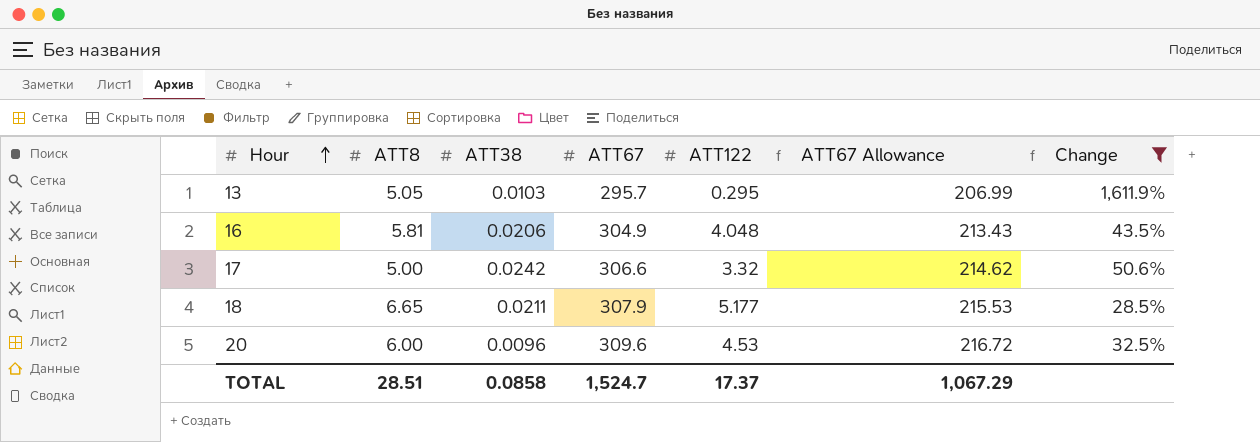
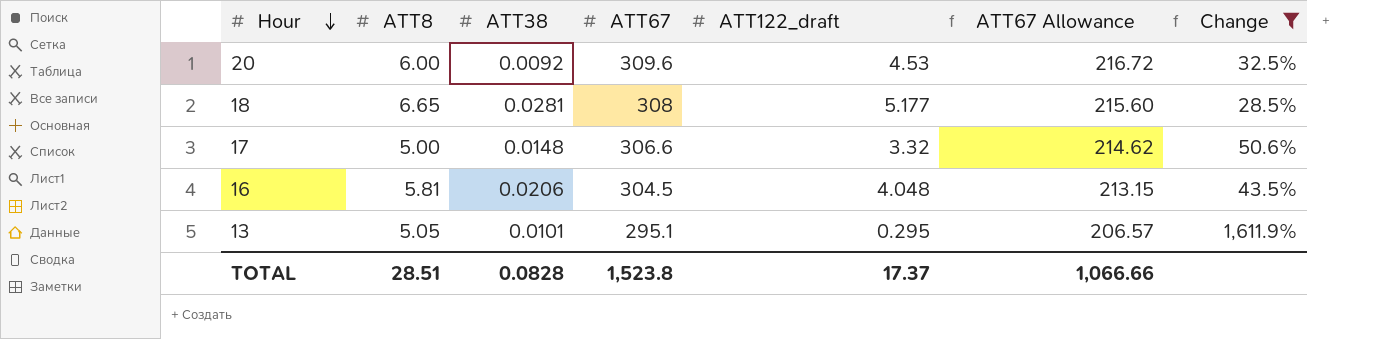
row order: Hour ascending -> Hour descending
column name: ATT122 -> ATT122_draft
20 | ATT38: 0.0096 -> 0.0092
18 | ATT38: 0.0211 -> 0.0281
18 | ATT67: 307.9 -> 308
18 | ATT67 Allowance: 215.53 -> 215.60
17 | ATT38: 0.0242 -> 0.0148
16 | ATT67: 304.9 -> 304.5
16 | ATT67 Allowance: 213.43 -> 213.15
13 | ATT38: 0.0103 -> 0.0101
13 | ATT67: 295.7 -> 295.1
13 | ATT67 Allowance: 206.99 -> 206.57
TOTAL | ATT38: 0.0858 -> 0.0828
TOTAL | ATT67: 1,524.7 -> 1,523.8
TOTAL | ATT67 Allowance: 1,067.29 -> 1,066.66

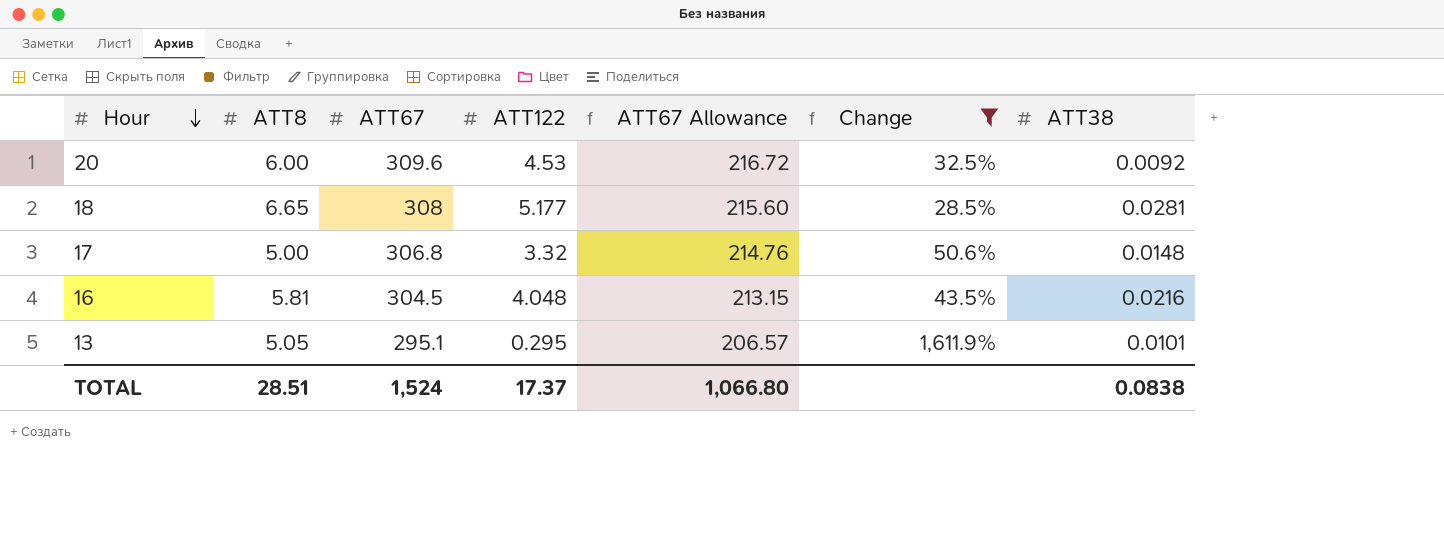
column name: ATT122_draft -> ATT122
column ATT38 | position: 3 -> 7
17 | ATT67: 306.6 -> 306.8
17 | ATT67 Allowance: 214.62 -> 214.76
16 | ATT38: 0.0206 -> 0.0216
TOTAL | ATT67: 1,523.8 -> 1,524
TOTAL | ATT67 Allowance: 1,066.66 -> 1,066.80
TOTAL | ATT38: 0.0828 -> 0.0838

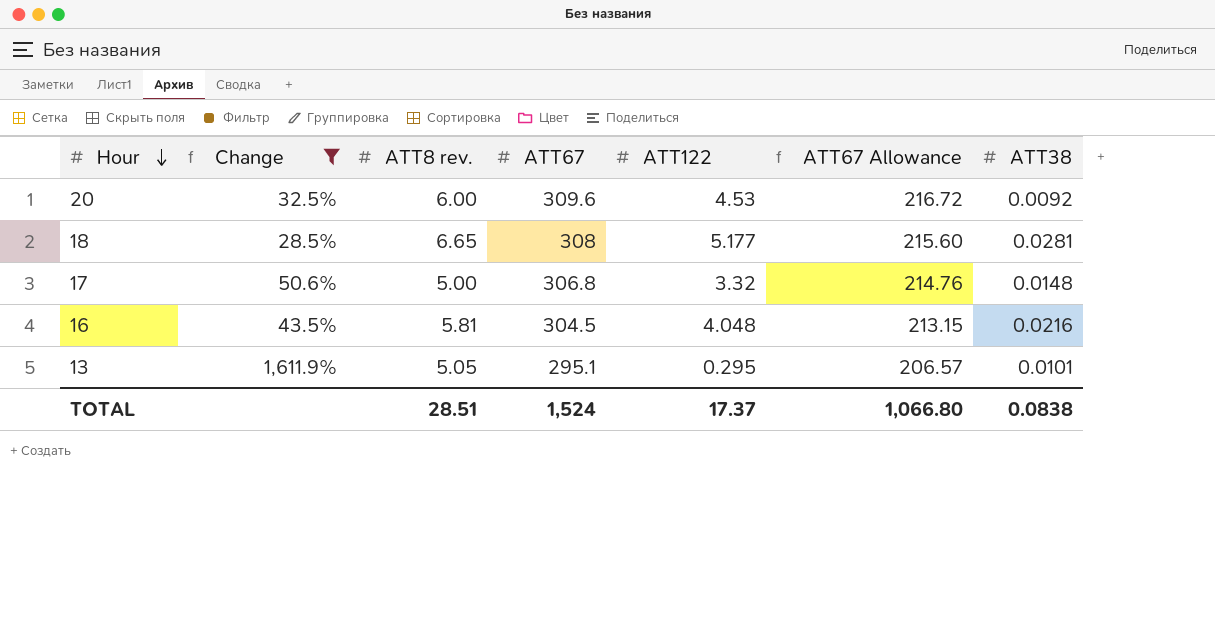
column Change | position: 6 -> 2
column name: ATT8 -> ATT8 rev.

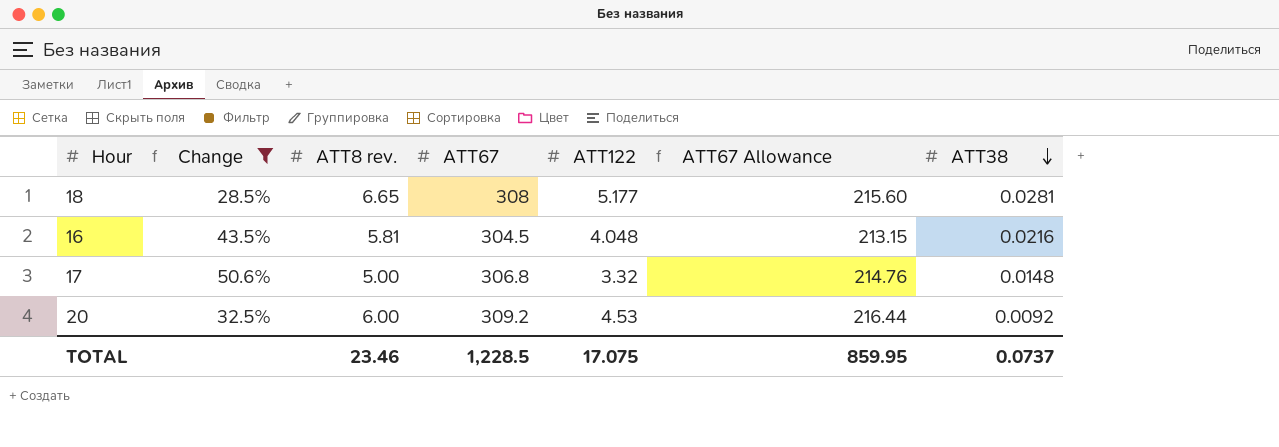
row order: Hour descending -> ATT38 descending
row 13: 1,611.9% | 5.05 | 295.1 | 0.295 | 206.57 | 0.0101 -> none
20 | ATT67: 309.6 -> 309.2
20 | ATT67 Allowance: 216.72 -> 216.44
TOTAL | ATT8 rev.: 28.51 -> 23.46
TOTAL | ATT67: 1,524 -> 1,228.5
TOTAL | ATT122: 17.37 -> 17.075
TOTAL | ATT67 Allowance: 1,066.80 -> 859.95
TOTAL | ATT38: 0.0838 -> 0.0737

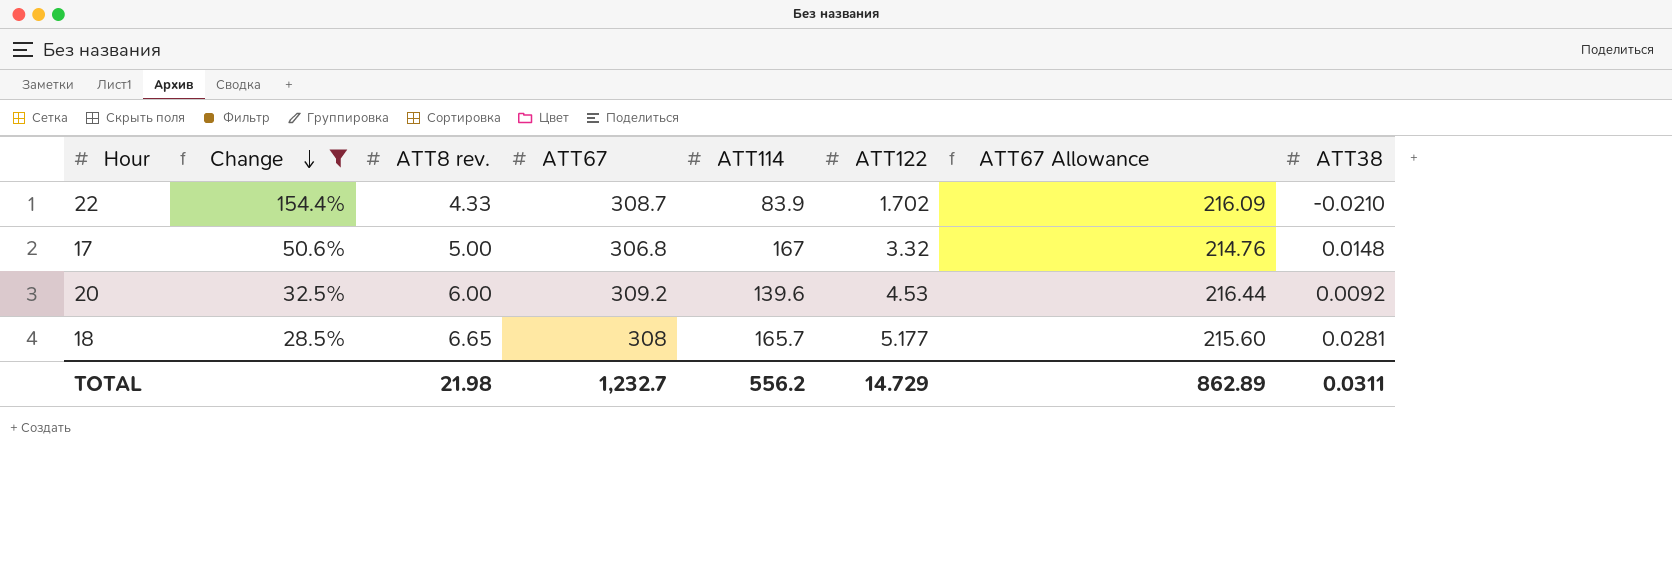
row order: ATT38 descending -> Change descending
column ATT114 | position: none -> 5
row 16: 43.5% | 5.81 | 304.5 | 4.048 | 213.15 | 0.0216 -> none
row 22: none -> 154.4% | 4.33 | 308.7 | 83.9 | 1.702 | 216.09 | -0.0210
TOTAL | ATT8 rev.: 23.46 -> 21.98
TOTAL | ATT67: 1,228.5 -> 1,232.7
TOTAL | ATT122: 17.075 -> 14.729
TOTAL | ATT67 Allowance: 859.95 -> 862.89
TOTAL | ATT38: 0.0737 -> 0.0311

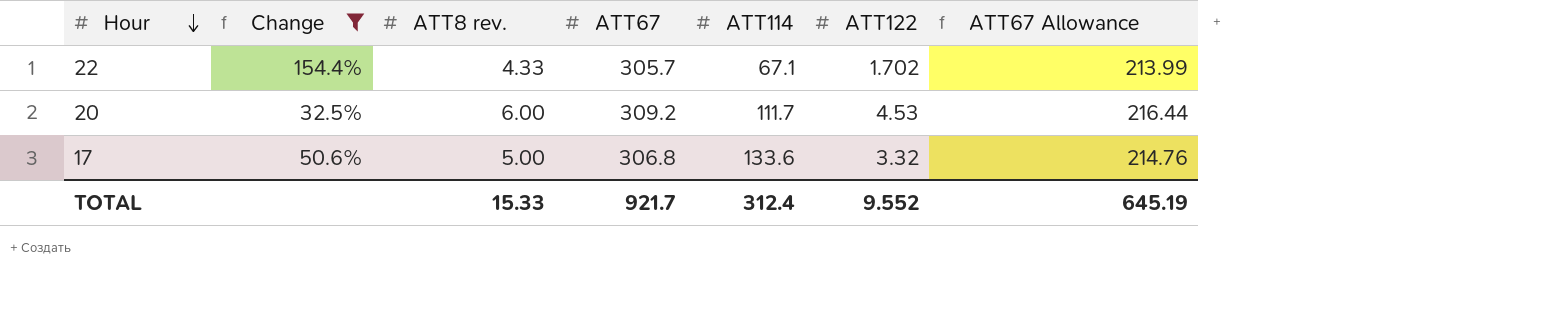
row order: Change descending -> Hour descending
column ATT38 | position: 8 -> none
row 18: 28.5% | 6.65 | 308 | 165.7 | 5.177 | 215.60 | 0.0281 -> none
22 | ATT67: 308.7 -> 305.7
22 | ATT114: 83.9 -> 67.1
22 | ATT67 Allowance: 216.09 -> 213.99
20 | ATT114: 139.6 -> 111.7
17 | ATT114: 167 -> 133.6
TOTAL | ATT8 rev.: 21.98 -> 15.33
TOTAL | ATT67: 1,232.7 -> 921.7
TOTAL | ATT114: 556.2 -> 312.4
TOTAL | ATT122: 14.729 -> 9.552
TOTAL | ATT67 Allowance: 862.89 -> 645.19

